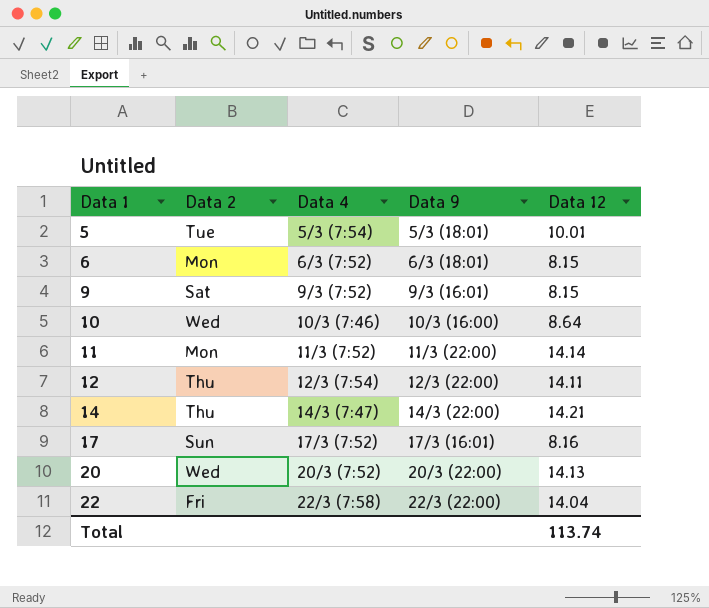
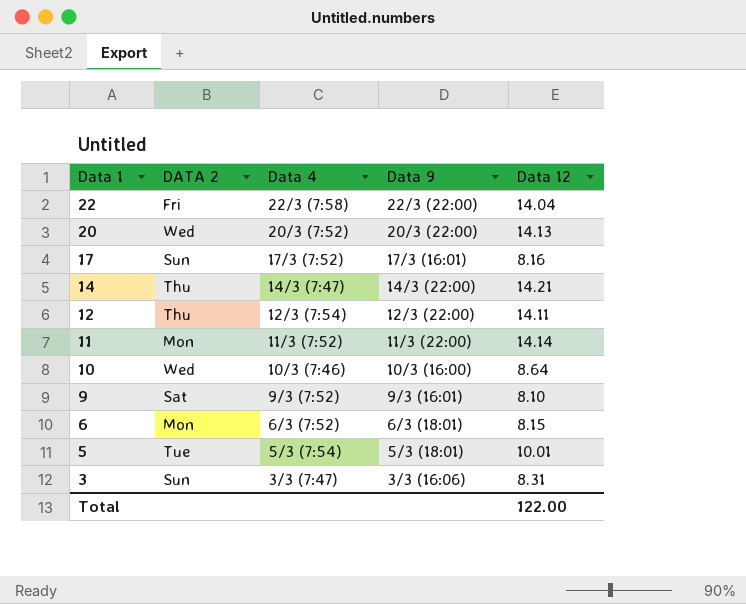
row order: Data 1 ascending -> Data 1 descending
column name: Data 2 -> DATA 2
9 | Data 12: 8.15 -> 8.10
row 3: none -> Sun | 3/3 (7:47) | 3/3 (16:06) | 8.31
Total | Data 12: 113.74 -> 122.00

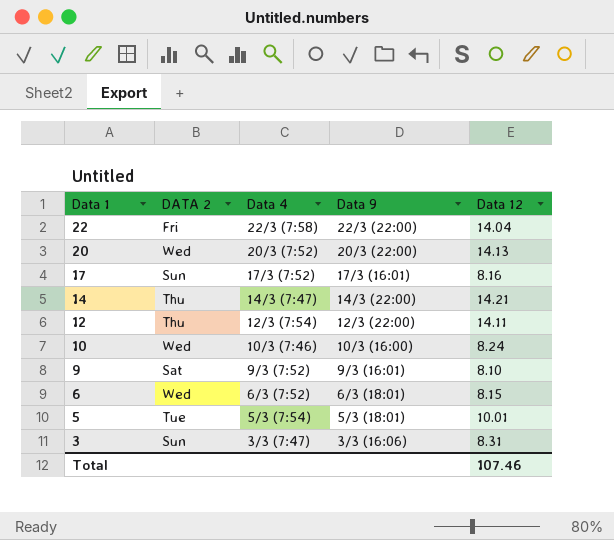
row 11: Mon | 11/3 (7:52) | 11/3 (22:00) | 14.14 -> none
10 | Data 12: 8.64 -> 8.24
6 | DATA 2: Mon -> Wed
Total | Data 12: 122.00 -> 107.46

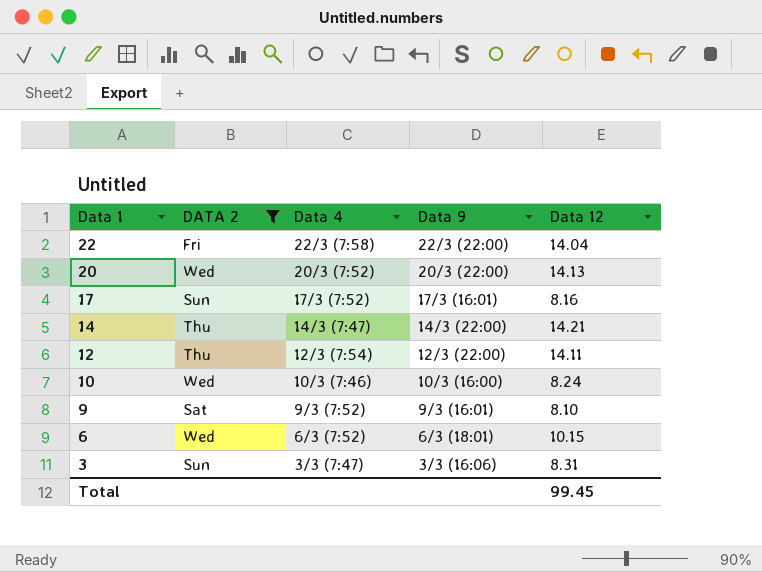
filter: none -> DATA 2 != Tue
6 | Data 12: 8.15 -> 10.15
Total | Data 12: 107.46 -> 99.45

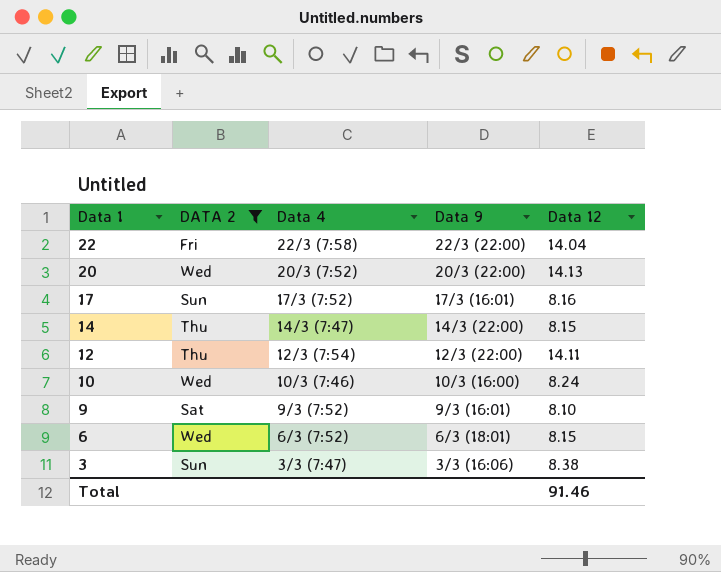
14 | Data 12: 14.21 -> 8.15
6 | Data 12: 10.15 -> 8.15
3 | Data 12: 8.31 -> 8.38
Total | Data 12: 99.45 -> 91.46

